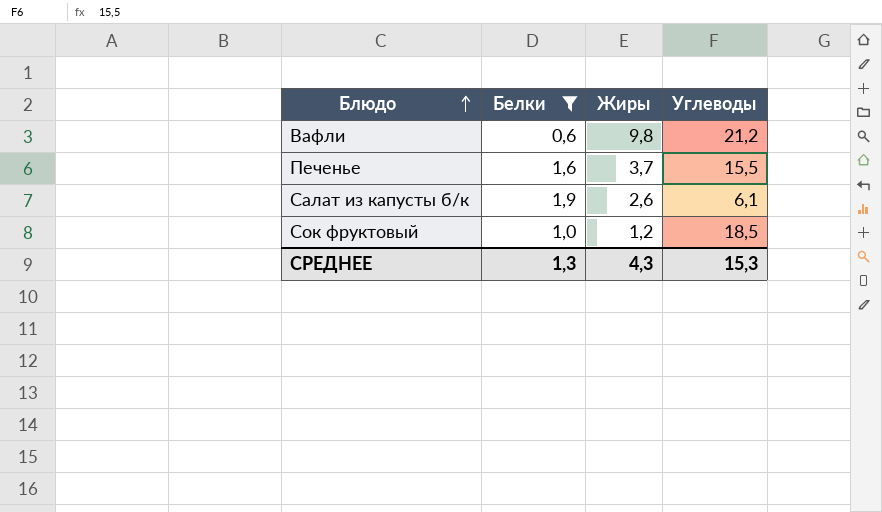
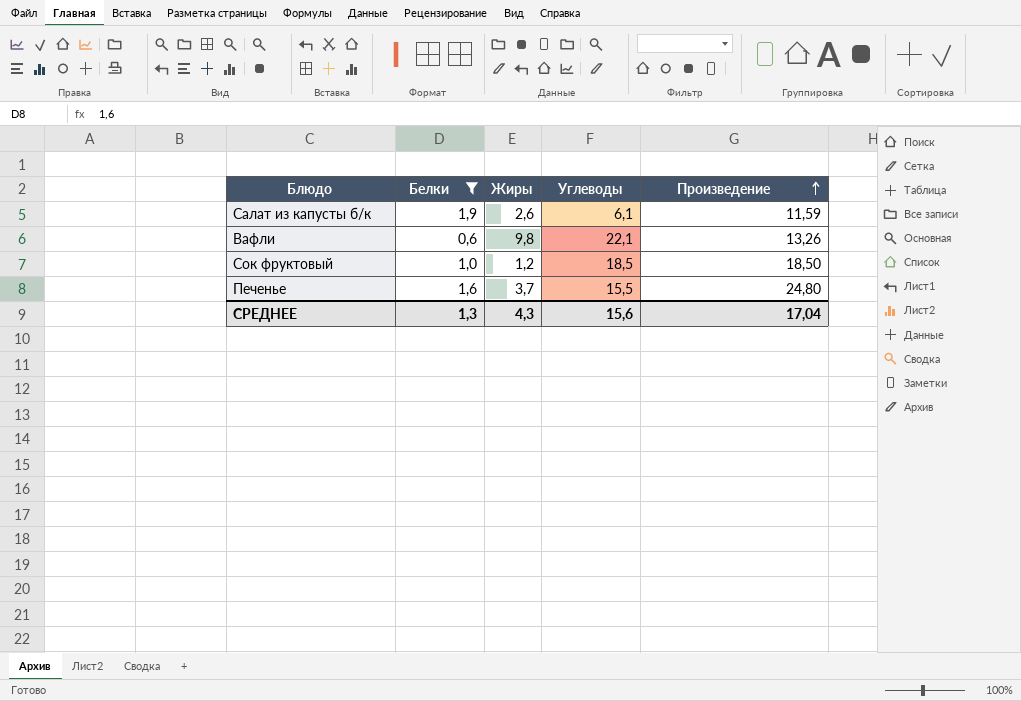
row order: Блюдо ascending -> Произведение ascending
column Произведение | formula: none -> [Белки] * [Углеводы]
Вафли | Углеводы: 21,2 -> 22,1
СРЕДНЕЕ | Углеводы: 15,3 -> 15,6

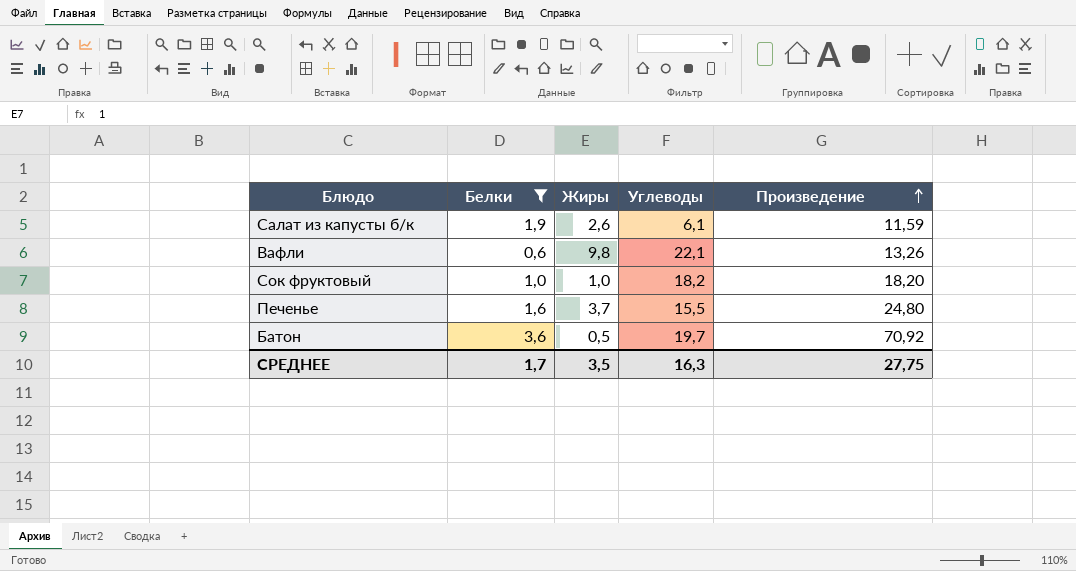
Сок фруктовый | Жиры: 1,2 -> 1,0
Сок фруктовый | Углеводы: 18,5 -> 18,2
Сок фруктовый | Произведение: 18,50 -> 18,20
row Батон: none -> 3,6 | 0,5 | 19,7 | 70,92
СРЕДНЕЕ | Белки: 1,3 -> 1,7
СРЕДНЕЕ | Жиры: 4,3 -> 3,5
СРЕДНЕЕ | Углеводы: 15,6 -> 16,3
СРЕДНЕЕ | Произведение: 17,04 -> 27,75

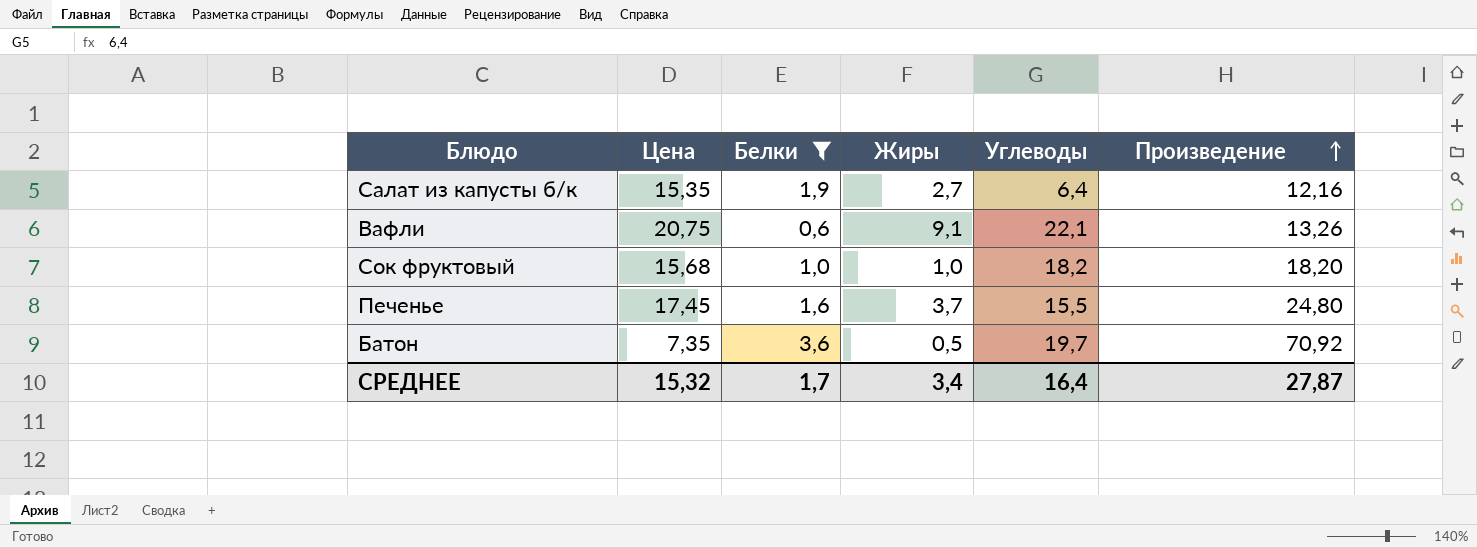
column Цена | position: none -> 2
Салат из капусты б/к | Жиры: 2,6 -> 2,7
Салат из капусты б/к | Углеводы: 6,1 -> 6,4
Салат из капусты б/к | Произведение: 11,59 -> 12,16
Вафли | Жиры: 9,8 -> 9,1
СРЕДНЕЕ | Жиры: 3,5 -> 3,4
СРЕДНЕЕ | Углеводы: 16,3 -> 16,4
СРЕДНЕЕ | Произведение: 27,75 -> 27,87

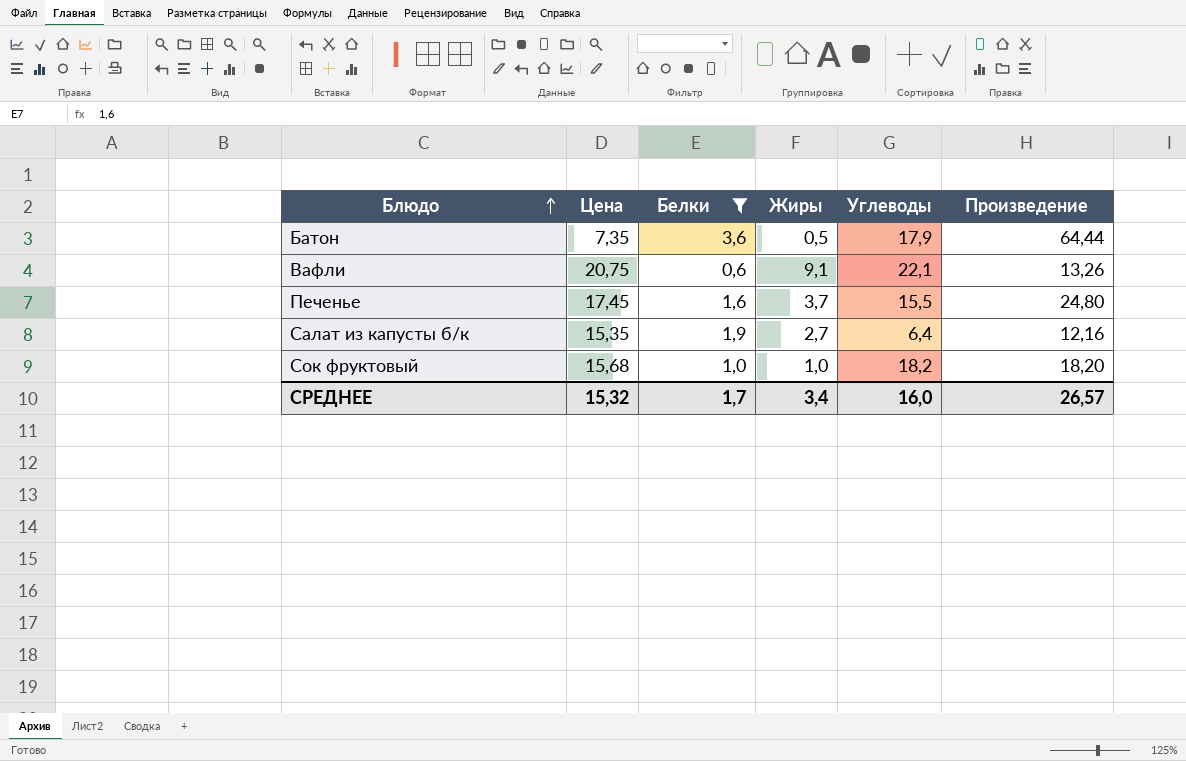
row order: Произведение ascending -> Блюдо ascending
Батон | Углеводы: 19,7 -> 17,9
Батон | Произведение: 70,92 -> 64,44
СРЕДНЕЕ | Углеводы: 16,4 -> 16,0
СРЕДНЕЕ | Произведение: 27,87 -> 26,57

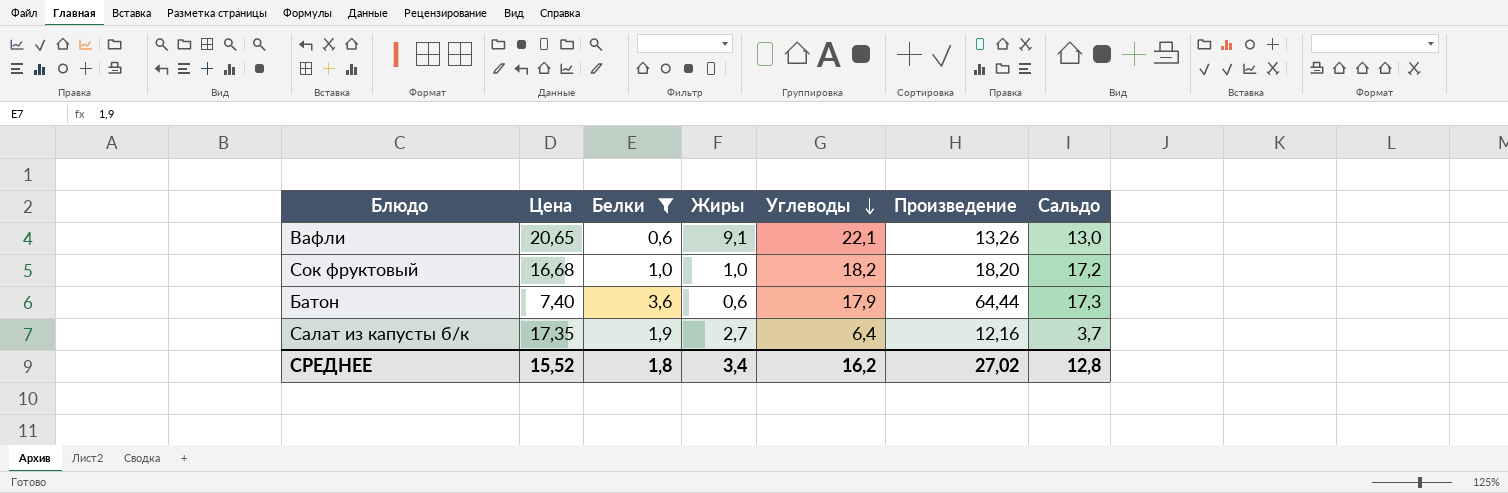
row order: Блюдо ascending -> Углеводы descending
column Сальдо | formula: none -> [Углеводы] - [Жиры]
row Печенье: 17,45 | 1,6 | 3,7 | 15,5 | 24,80 -> none
Вафли | Цена: 20,75 -> 20,65
Сок фруктовый | Цена: 15,68 -> 16,68
Батон | Цена: 7,35 -> 7,40
Батон | Жиры: 0,5 -> 0,6
Салат из капусты б/к | Цена: 15,35 -> 17,35
СРЕДНЕЕ | Цена: 15,32 -> 15,52
СРЕДНЕЕ | Белки: 1,7 -> 1,8
СРЕДНЕЕ | Углеводы: 16,0 -> 16,2
СРЕДНЕЕ | Произведение: 26,57 -> 27,02

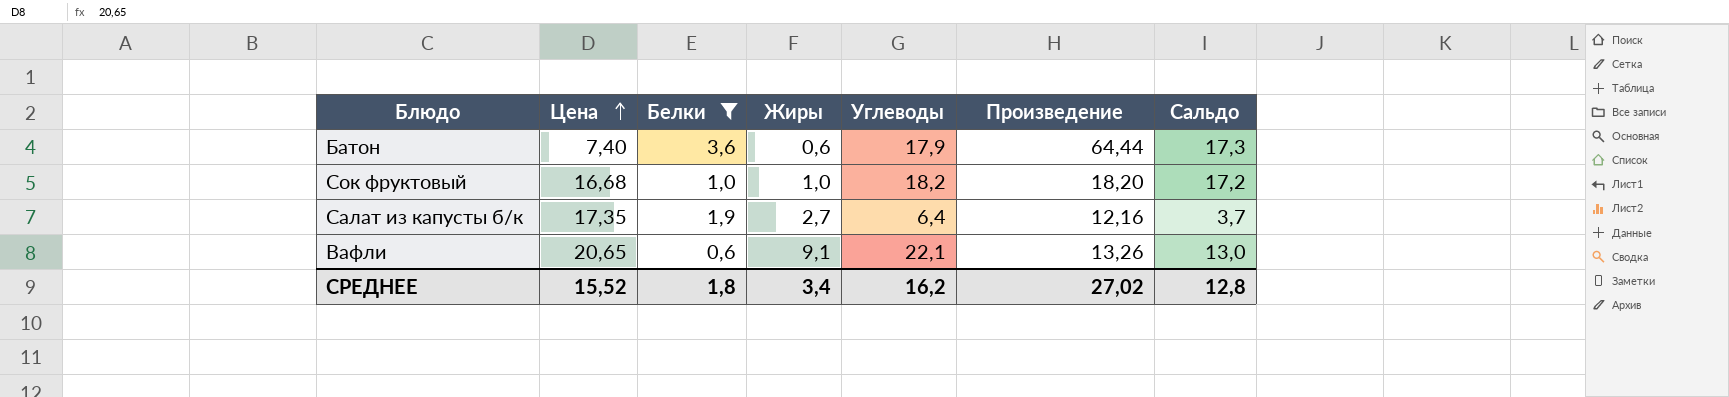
row order: Углеводы descending -> Цена ascending

